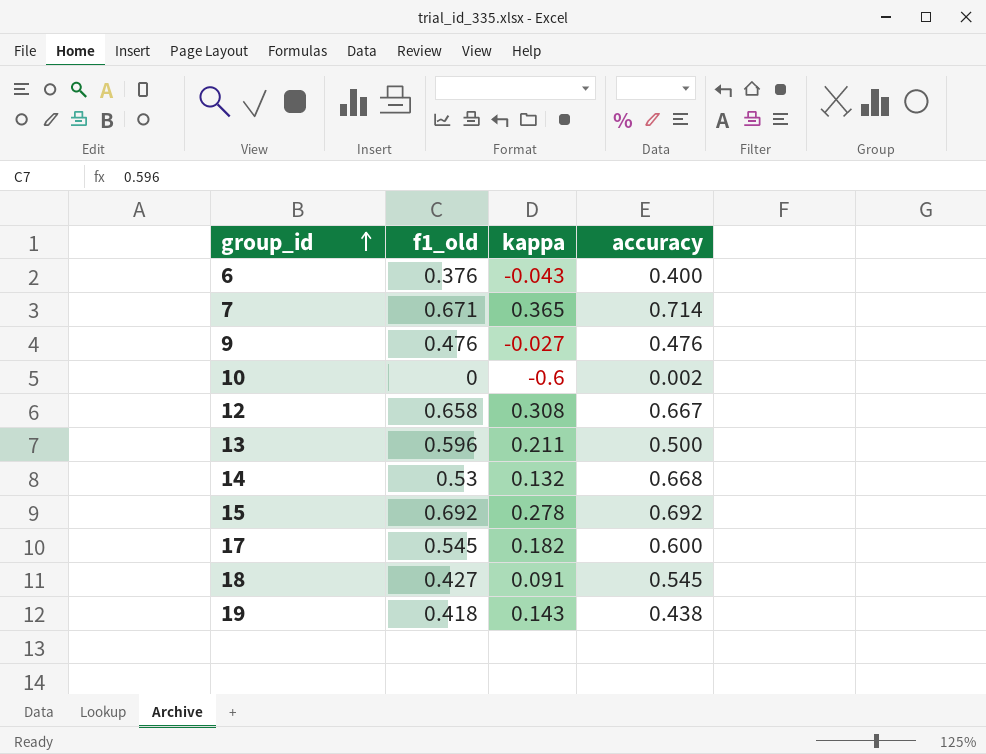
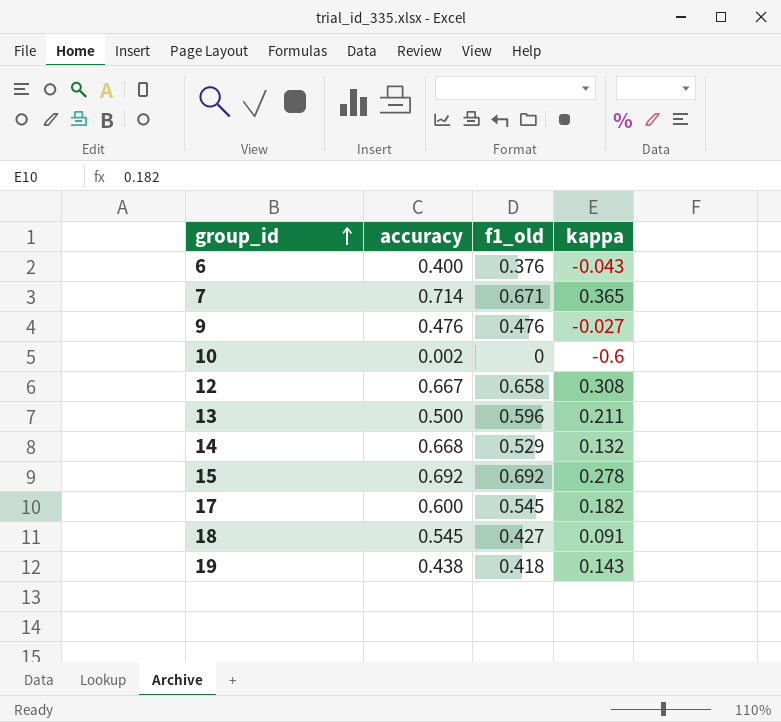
column accuracy | position: 4 -> 2
14 | f1_old: 0.53 -> 0.529

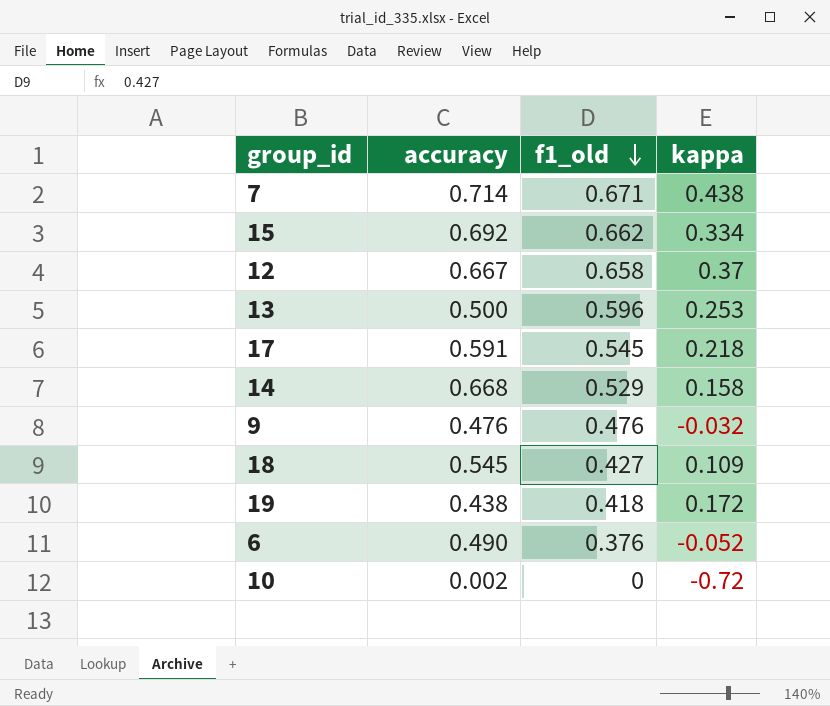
row order: group_id ascending -> f1_old descending
7 | kappa: 0.365 -> 0.438
15 | f1_old: 0.692 -> 0.662
15 | kappa: 0.278 -> 0.334
12 | kappa: 0.308 -> 0.37
13 | kappa: 0.211 -> 0.253
17 | accuracy: 0.600 -> 0.591
17 | kappa: 0.182 -> 0.218
14 | kappa: 0.132 -> 0.158
9 | kappa: -0.027 -> -0.032
18 | kappa: 0.091 -> 0.109
19 | kappa: 0.143 -> 0.172
6 | accuracy: 0.400 -> 0.490
6 | kappa: -0.043 -> -0.052
10 | kappa: -0.6 -> -0.72

